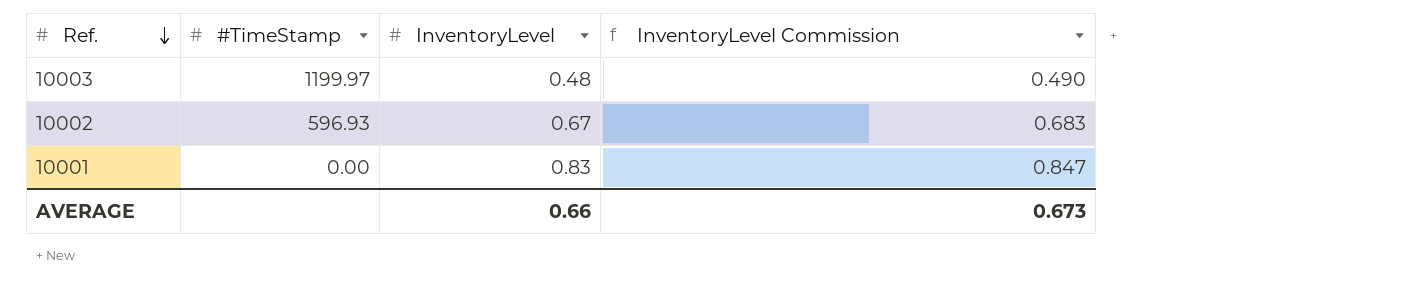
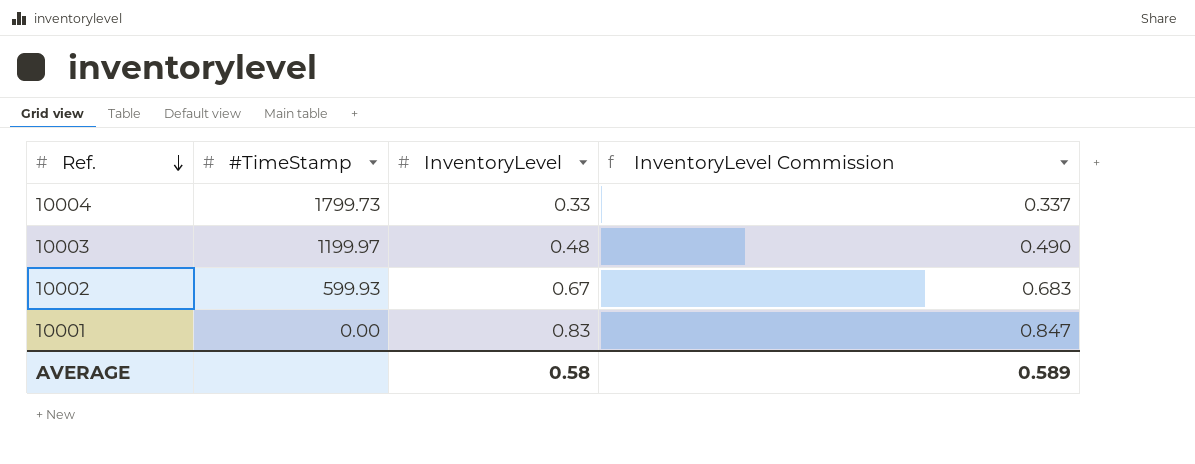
row 10004: none -> 1799.73 | 0.33 | 0.337
10002 | #TimeStamp: 596.93 -> 599.93
AVERAGE | InventoryLevel: 0.66 -> 0.58
AVERAGE | InventoryLevel Commission: 0.673 -> 0.589

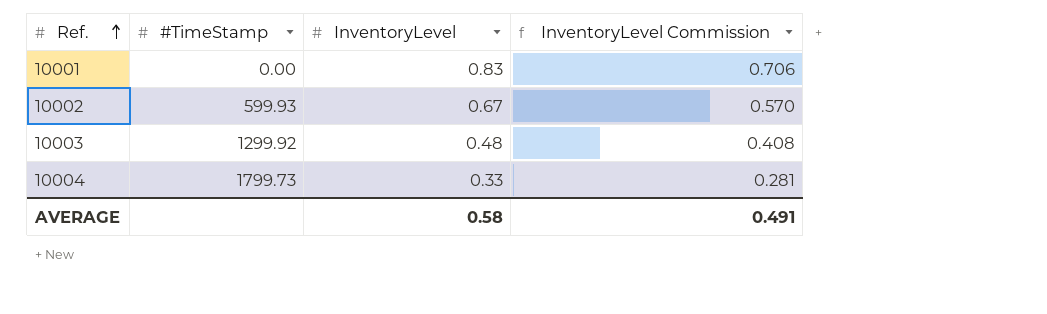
row order: Ref. descending -> Ref. ascending
column InventoryLevel Commission | formula: [InventoryLevel] * 1.02 -> [InventoryLevel] * 0.85
10003 | #TimeStamp: 1199.97 -> 1299.92
AVERAGE | InventoryLevel Commission: 0.589 -> 0.491

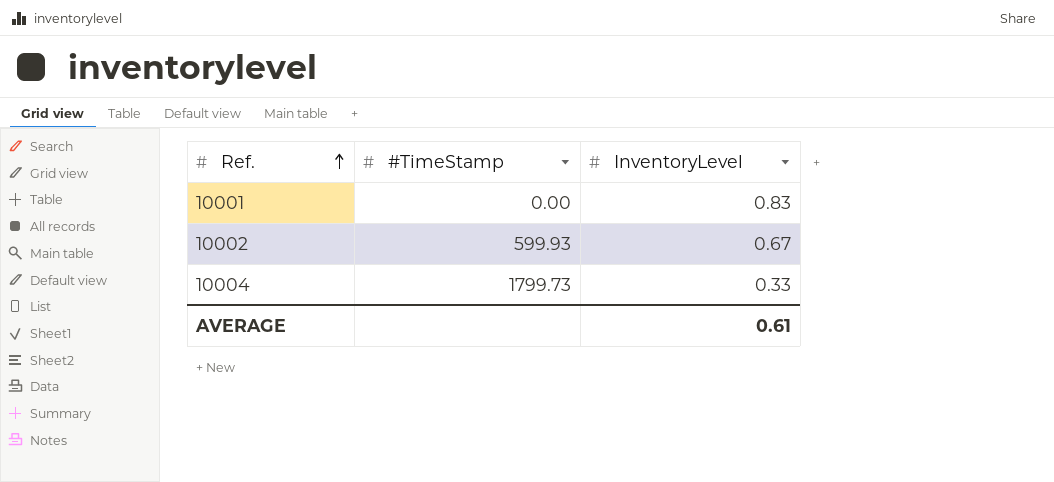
column InventoryLevel Commission | formula: [InventoryLevel] * 0.85 -> none
row 10003: 1299.92 | 0.48 | 0.408 -> none
AVERAGE | InventoryLevel: 0.58 -> 0.61

